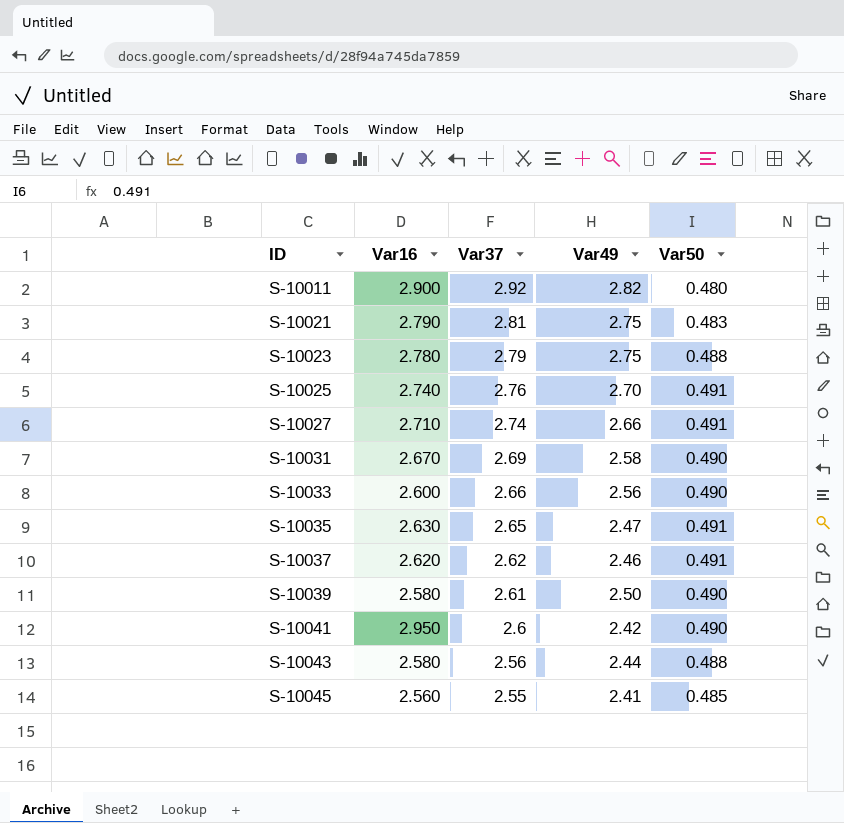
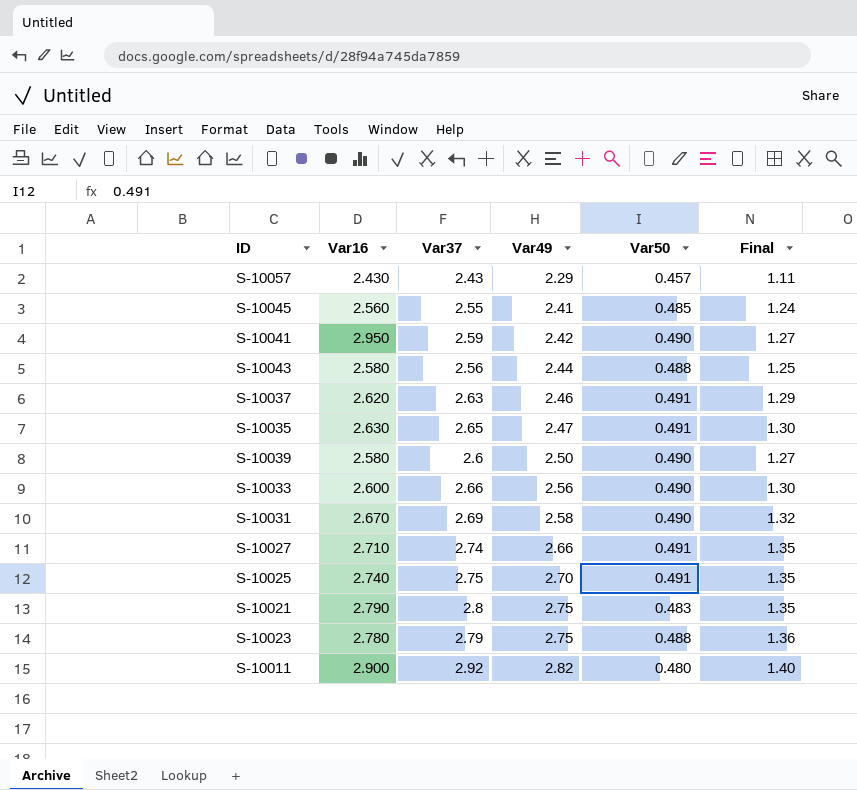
row order: ID ascending -> Var49 ascending
column Final | formula: none -> [Var37] * [Var50]
row S-10057: none -> 2.430 | 2.43 | 2.29 | 0.457 | 1.11
S-10041 | Var37: 2.6 -> 2.59
S-10037 | Var37: 2.62 -> 2.63
S-10039 | Var37: 2.61 -> 2.6
S-10025 | Var37: 2.76 -> 2.75
S-10021 | Var37: 2.81 -> 2.8

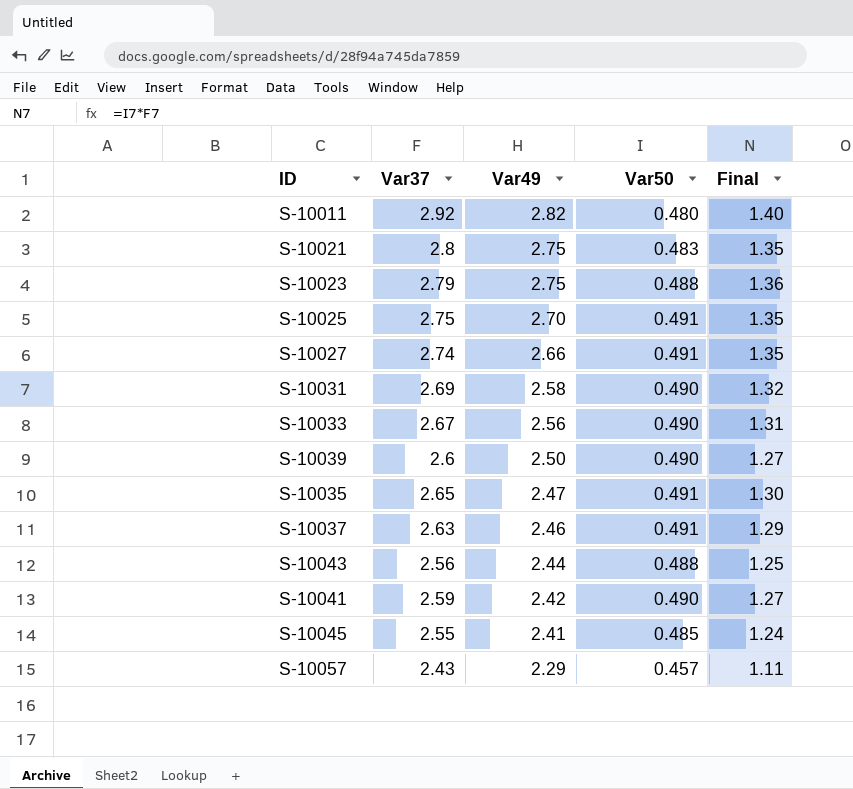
row order: Var49 ascending -> Var49 descending
column Var16 | position: 2 -> none
S-10033 | Var37: 2.66 -> 2.67
S-10033 | Final: 1.30 -> 1.31

